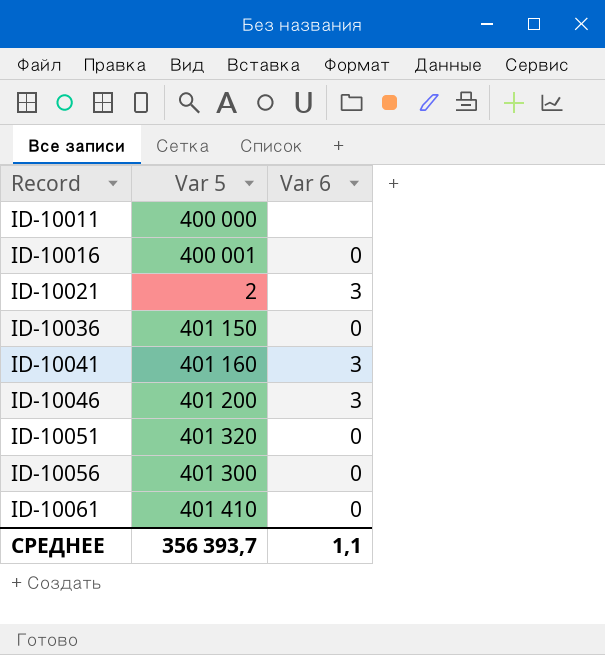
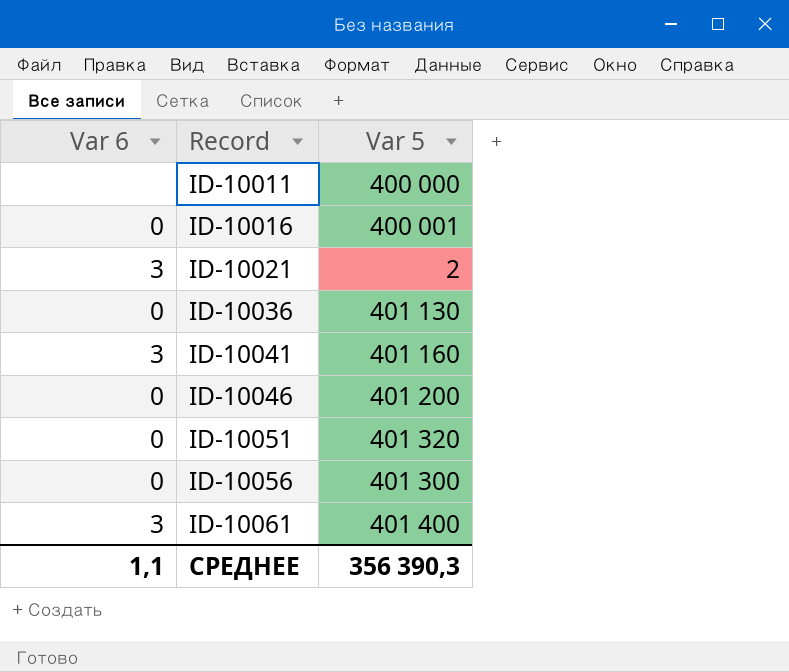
column Var 6 | position: 3 -> 1
ID-10036 | Var 5: 401 150 -> 401 130
ID-10046 | Var 6: 3 -> 0
ID-10061 | Var 6: 0 -> 3
ID-10061 | Var 5: 401 410 -> 401 400
СРЕДНЕЕ | Var 5: 356 393,7 -> 356 390,3

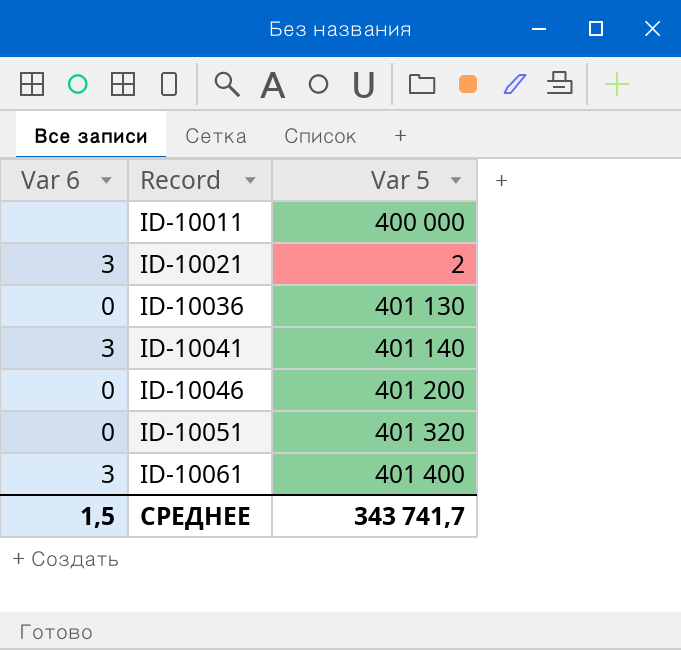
row ID-10016: 0 | 400 001 -> none
row ID-10056: 0 | 401 300 -> none
ID-10041 | Var 5: 401 160 -> 401 140
СРЕДНЕЕ | Var 6: 1,1 -> 1,5
СРЕДНЕЕ | Var 5: 356 390,3 -> 343 741,7

